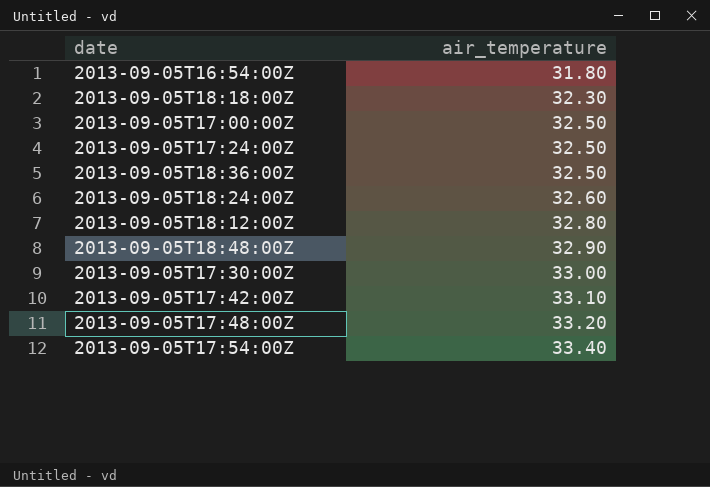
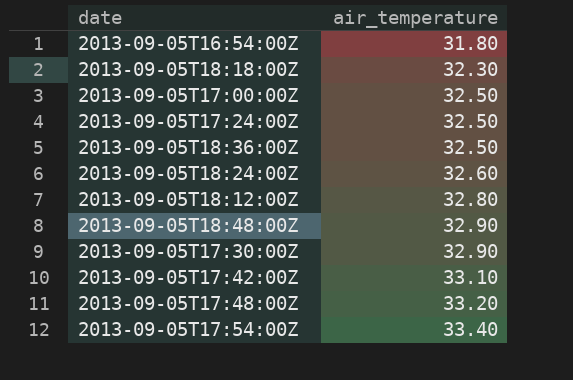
2013-09-05T17:30:00Z | air_temperature: 33.00 -> 32.90

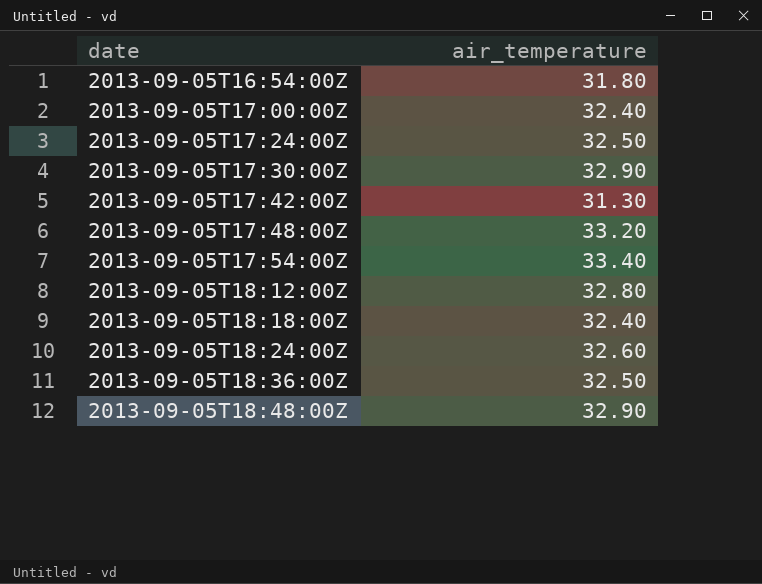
row order: air_temperature ascending -> date ascending
2013-09-05T17:00:00Z | air_temperature: 32.50 -> 32.40
2013-09-05T17:42:00Z | air_temperature: 33.10 -> 31.30
2013-09-05T18:18:00Z | air_temperature: 32.30 -> 32.40

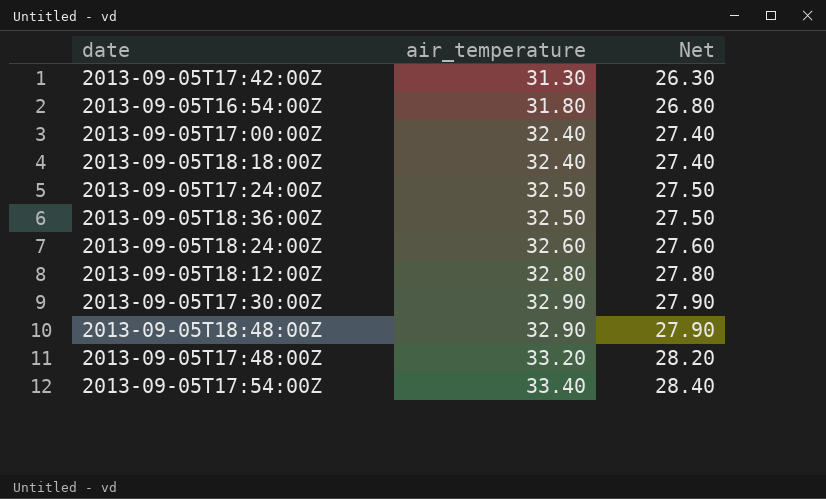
row order: date ascending -> air_temperature ascending
column Net | formula: none -> [air_temperature] - 5

